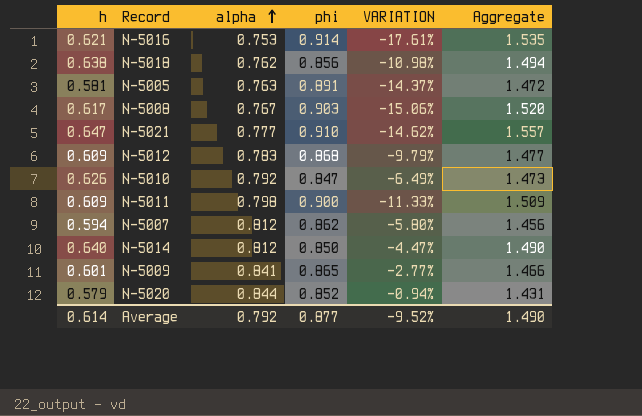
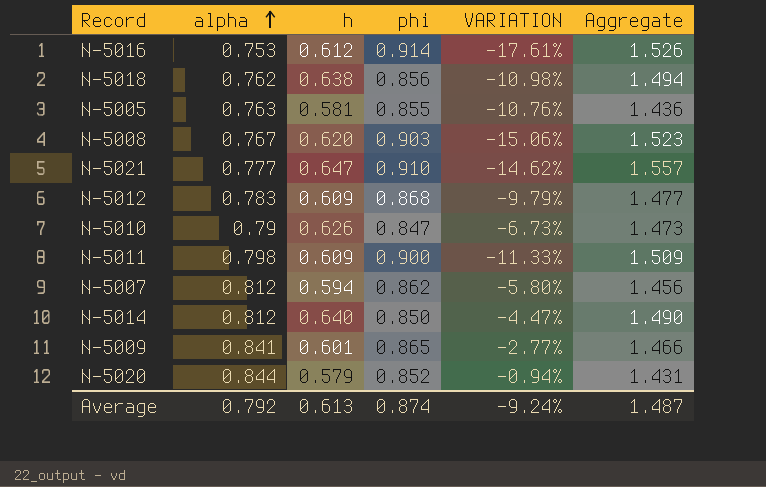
column h | position: 1 -> 3
N-5016 | h: 0.621 -> 0.612
N-5016 | Aggregate: 1.535 -> 1.526
N-5005 | phi: 0.891 -> 0.855
N-5005 | VARIATION: -14.37% -> -10.76%
N-5005 | Aggregate: 1.472 -> 1.436
N-5008 | h: 0.617 -> 0.620
N-5008 | Aggregate: 1.520 -> 1.523
N-5010 | alpha: 0.792 -> 0.79
N-5010 | VARIATION: -6.49% -> -6.73%
Average | h: 0.614 -> 0.613
Average | phi: 0.877 -> 0.874
Average | VARIATION: -9.52% -> -9.24%
Average | Aggregate: 1.490 -> 1.487

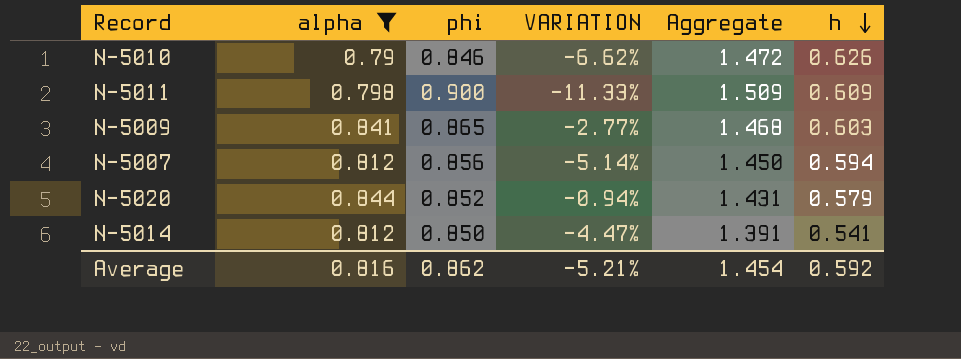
filter: none -> alpha >= 0.79
row order: alpha ascending -> h descending
column h | position: 3 -> 6
N-5010 | phi: 0.847 -> 0.846
N-5010 | VARIATION: -6.73% -> -6.62%
N-5010 | Aggregate: 1.473 -> 1.472
N-5009 | Aggregate: 1.466 -> 1.468
N-5009 | h: 0.601 -> 0.603
N-5007 | phi: 0.862 -> 0.856
N-5007 | VARIATION: -5.80% -> -5.14%
N-5007 | Aggregate: 1.456 -> 1.450
N-5014 | Aggregate: 1.490 -> 1.391
N-5014 | h: 0.640 -> 0.541
Average | alpha: 0.792 -> 0.816
Average | phi: 0.874 -> 0.862
Average | VARIATION: -9.24% -> -5.21%
Average | Aggregate: 1.487 -> 1.454
Average | h: 0.613 -> 0.592

